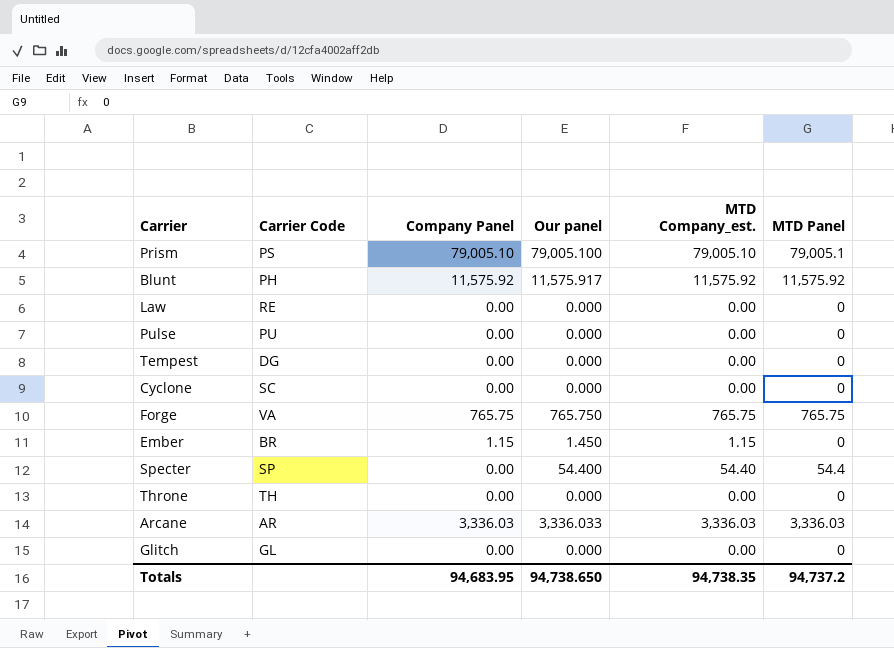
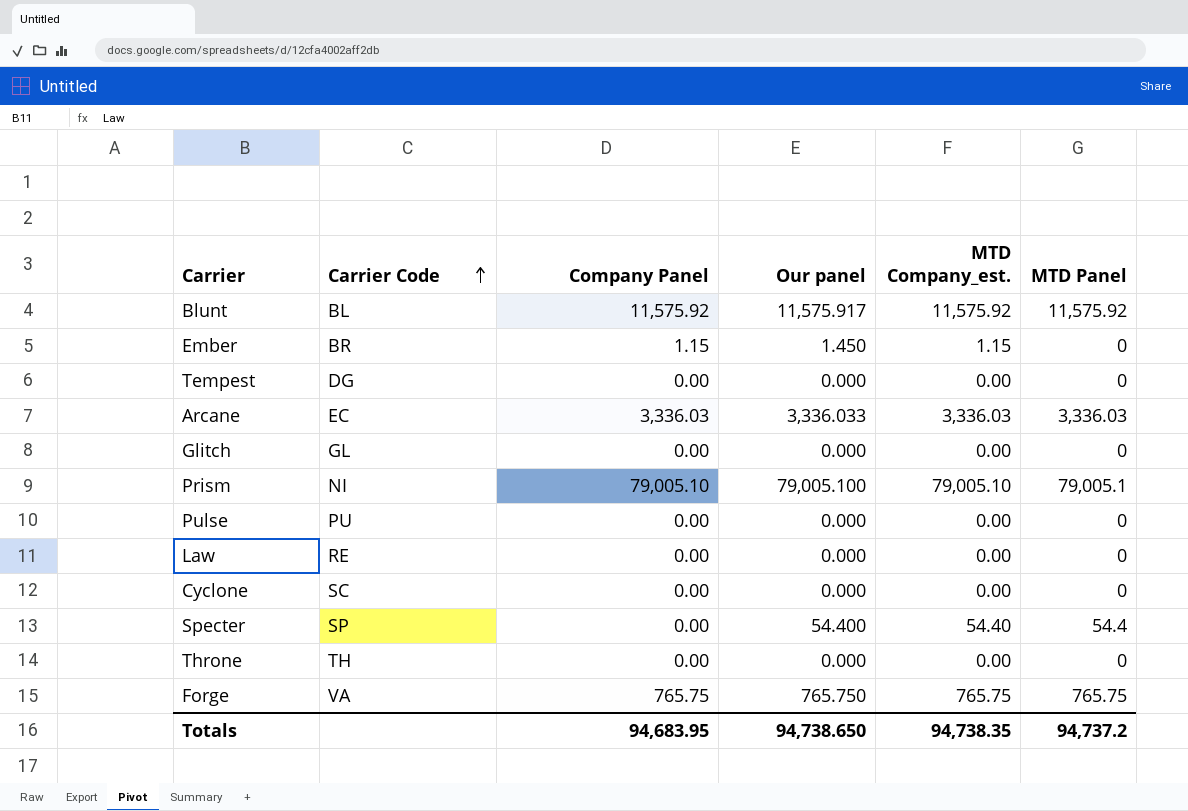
row order: none -> Carrier Code ascending
Blunt | Carrier Code: PH -> BL
Arcane | Carrier Code: AR -> EC
Prism | Carrier Code: PS -> NI

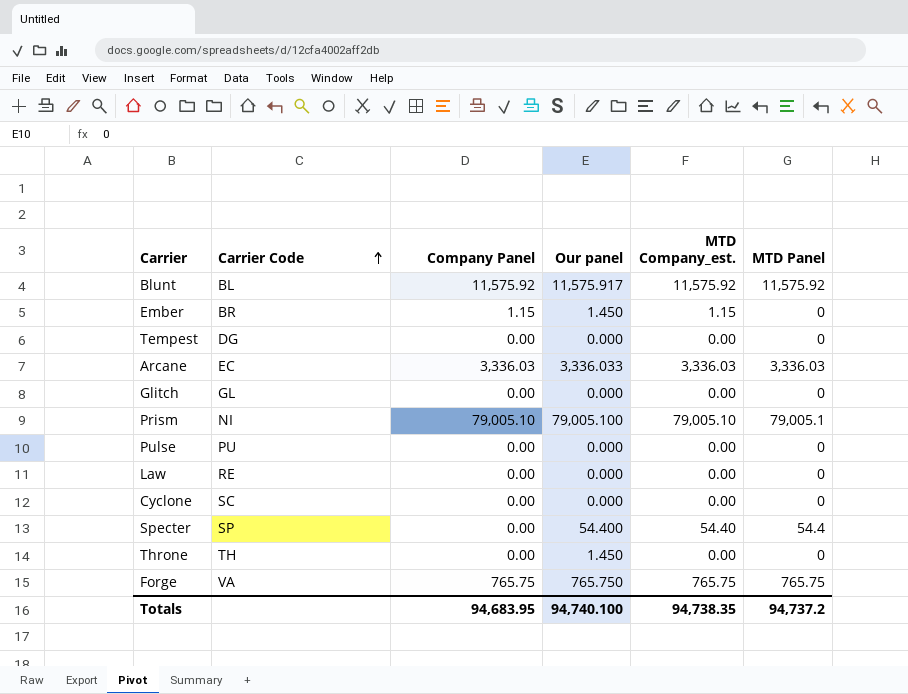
Throne | Our panel: 0.000 -> 1.450
Totals | Our panel: 94,738.650 -> 94,740.100

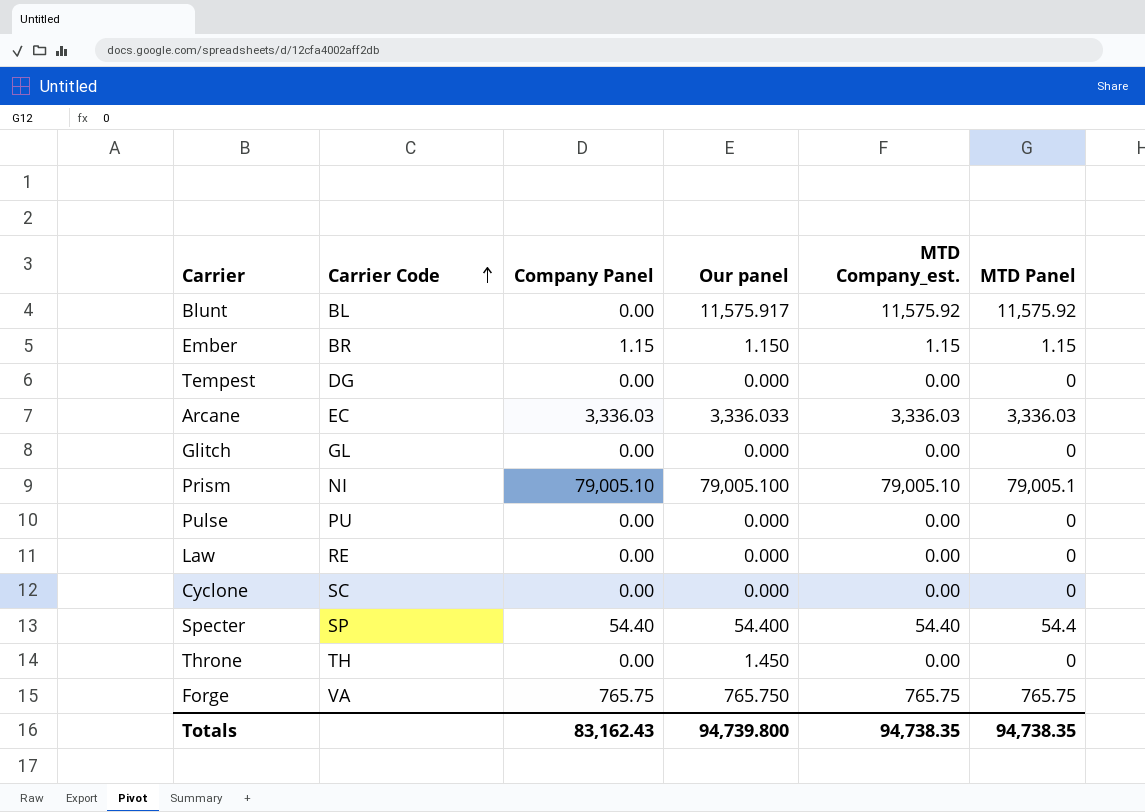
Blunt | Company Panel: 11,575.92 -> 0.00
Ember | Our panel: 1.450 -> 1.150
Ember | MTD Panel: 0 -> 1.15
Specter | Company Panel: 0.00 -> 54.40
Totals | Company Panel: 94,683.95 -> 83,162.43
Totals | Our panel: 94,740.100 -> 94,739.800
Totals | MTD Panel: 94,737.2 -> 94,738.35

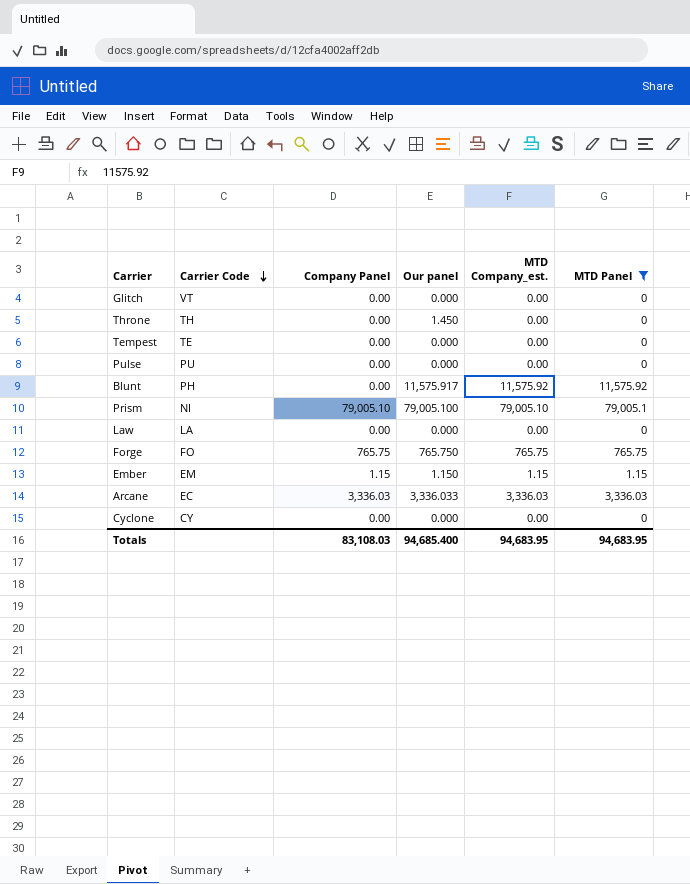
filter: none -> MTD Panel != 54.4
row order: Carrier Code ascending -> Carrier Code descending
Glitch | Carrier Code: GL -> VT
Tempest | Carrier Code: DG -> TE
Blunt | Carrier Code: BL -> PH
Law | Carrier Code: RE -> LA
Forge | Carrier Code: VA -> FO
Ember | Carrier Code: BR -> EM
Cyclone | Carrier Code: SC -> CY
Totals | Company Panel: 83,162.43 -> 83,108.03
Totals | Our panel: 94,739.800 -> 94,685.400
Totals | MTD Company_est.: 94,738.35 -> 94,683.95
Totals | MTD Panel: 94,738.35 -> 94,683.95

